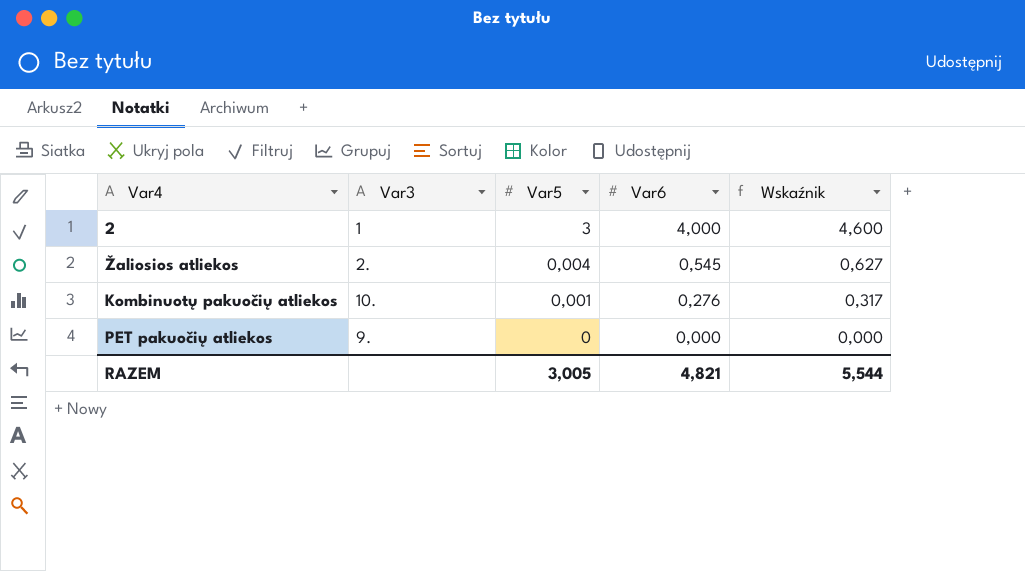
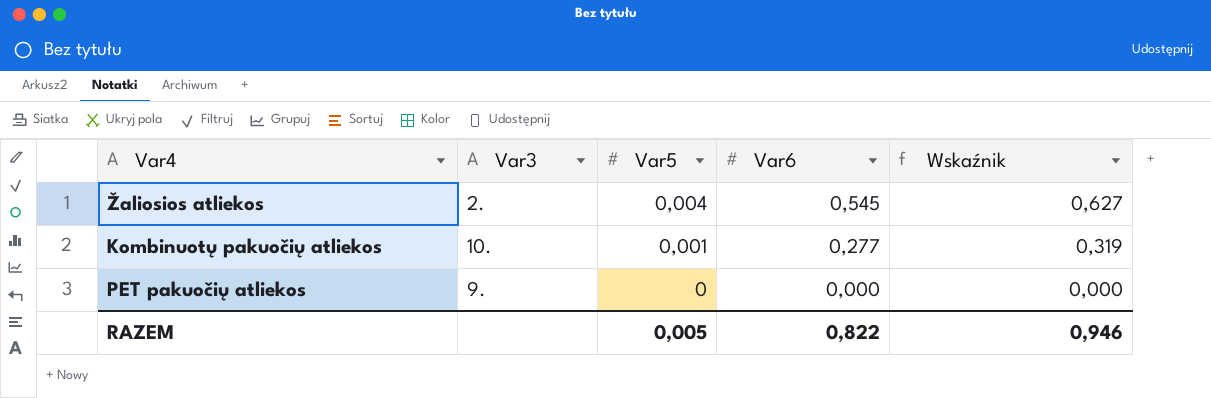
row 2: 1 | 3 | 4,000 | 4,600 -> none
Kombinuotų pakuočių atliekos | Var6: 0,276 -> 0,277
Kombinuotų pakuočių atliekos | Wskaźnik: 0,317 -> 0,319
RAZEM | Var5: 3,005 -> 0,005
RAZEM | Var6: 4,821 -> 0,822
RAZEM | Wskaźnik: 5,544 -> 0,946

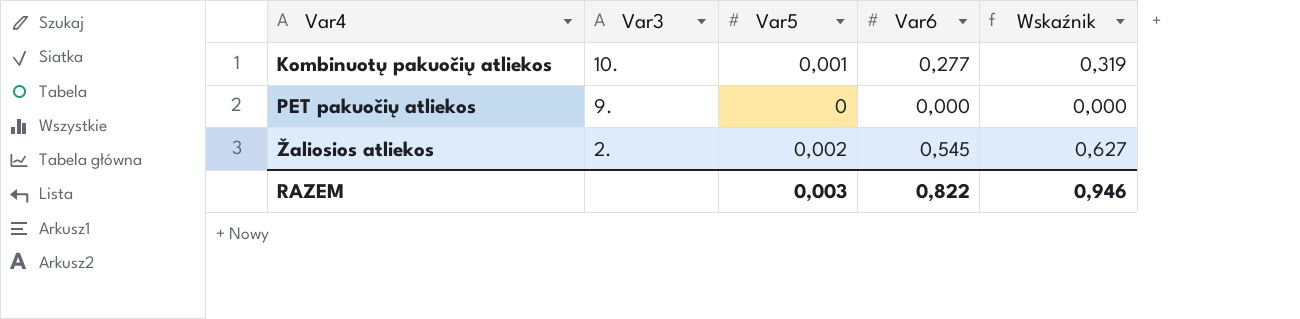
row order: Var5 descending -> Var4 ascending
Žaliosios atliekos | Var5: 0,004 -> 0,002
RAZEM | Var5: 0,005 -> 0,003

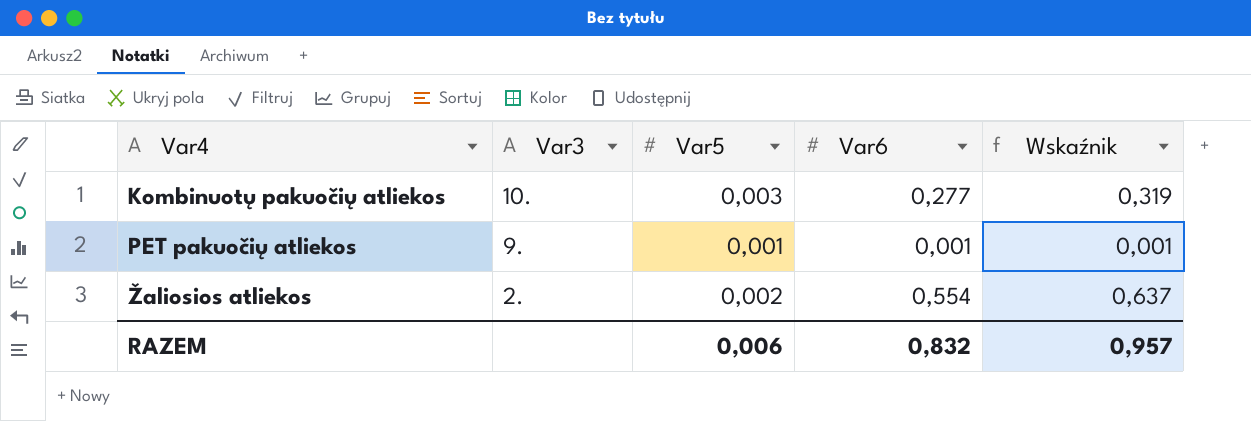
Kombinuotų pakuočių atliekos | Var5: 0,001 -> 0,003
PET pakuočių atliekos | Var5: 0 -> 0,001
PET pakuočių atliekos | Var6: 0,000 -> 0,001
PET pakuočių atliekos | Wskaźnik: 0,000 -> 0,001
Žaliosios atliekos | Var6: 0,545 -> 0,554
Žaliosios atliekos | Wskaźnik: 0,627 -> 0,637
RAZEM | Var5: 0,003 -> 0,006
RAZEM | Var6: 0,822 -> 0,832
RAZEM | Wskaźnik: 0,946 -> 0,957

